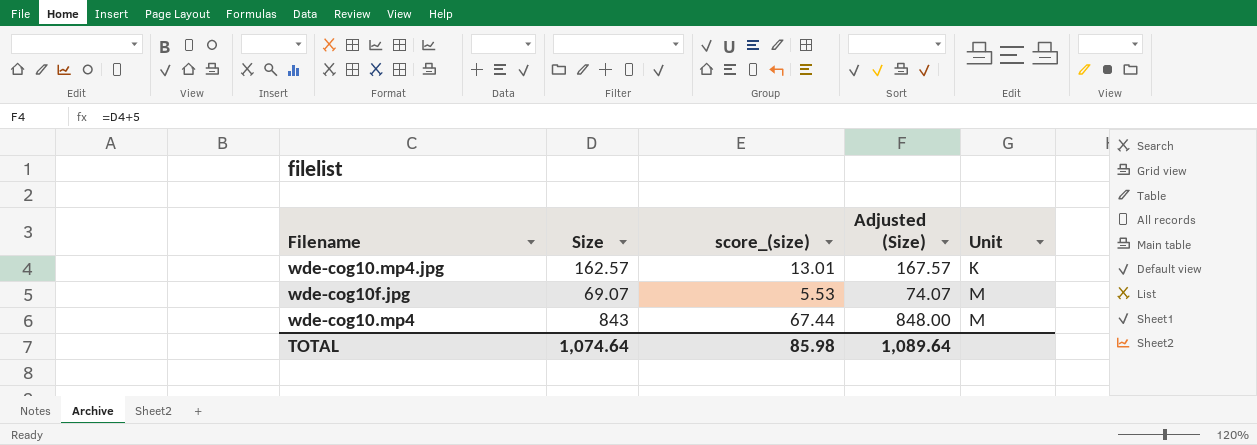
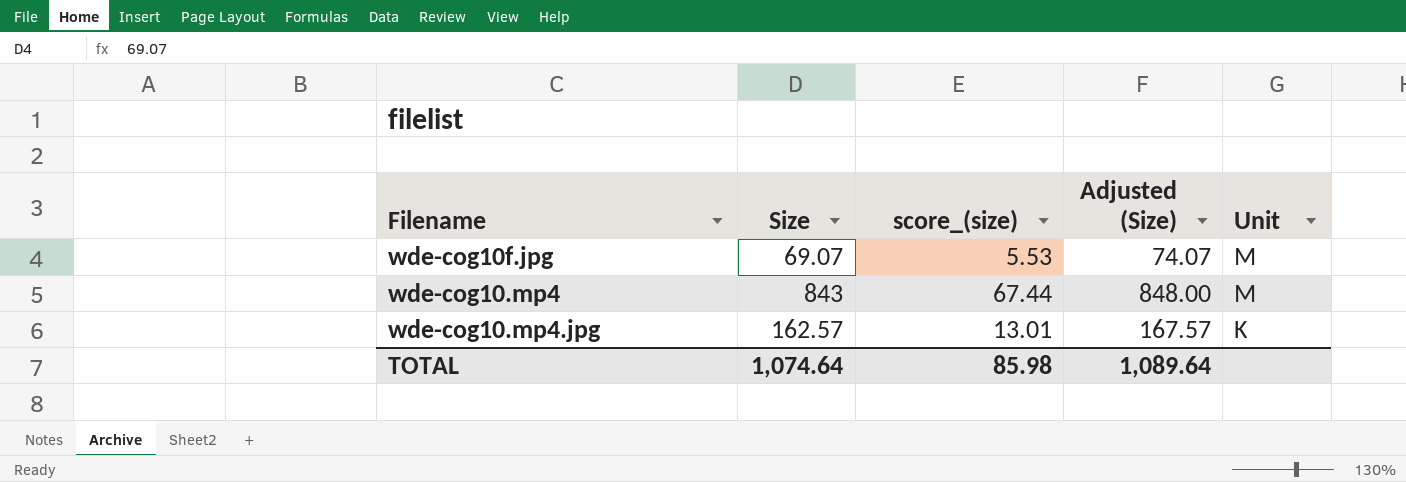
row order: Unit ascending -> Unit descending

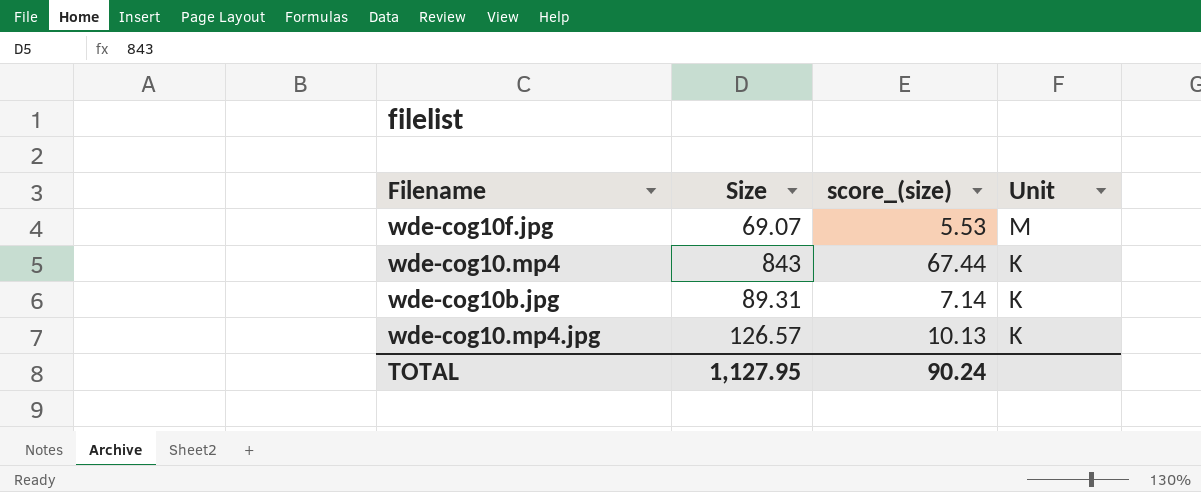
column Adjusted (Size) | formula: [Size] + 5 -> none
wde-cog10.mp4 | Unit: M -> K
row wde-cog10b.jpg: none -> 89.31 | 7.14 | K
wde-cog10.mp4.jpg | Size: 162.57 -> 126.57
wde-cog10.mp4.jpg | score_(size): 13.01 -> 10.13
TOTAL | Size: 1,074.64 -> 1,127.95
TOTAL | score_(size): 85.98 -> 90.24

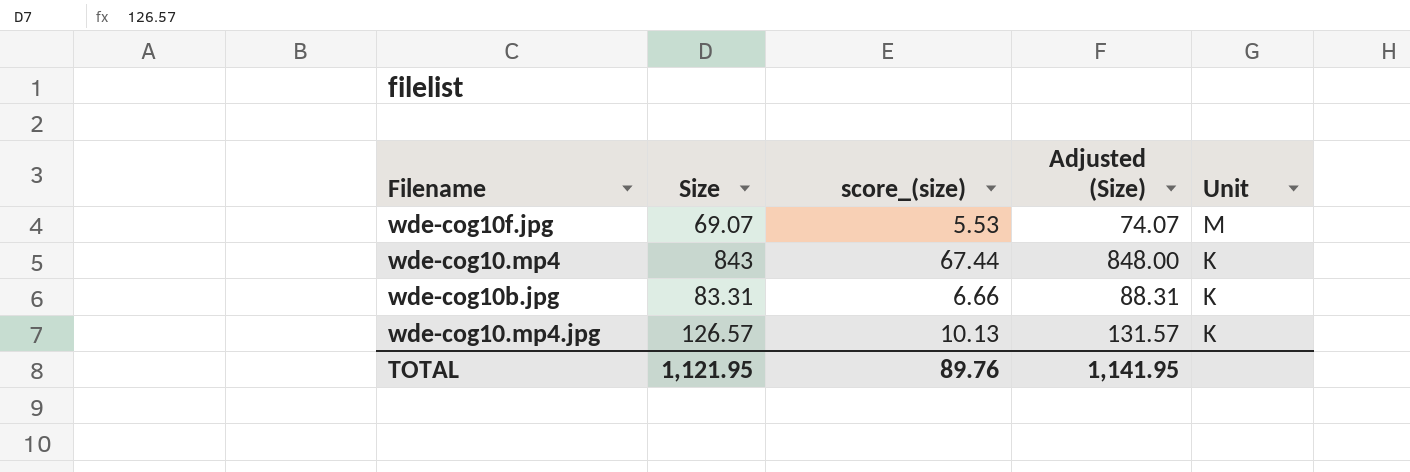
column Adjusted (Size) | formula: none -> [Size] + 5
wde-cog10b.jpg | Size: 89.31 -> 83.31
wde-cog10b.jpg | score_(size): 7.14 -> 6.66
TOTAL | Size: 1,127.95 -> 1,121.95
TOTAL | score_(size): 90.24 -> 89.76

